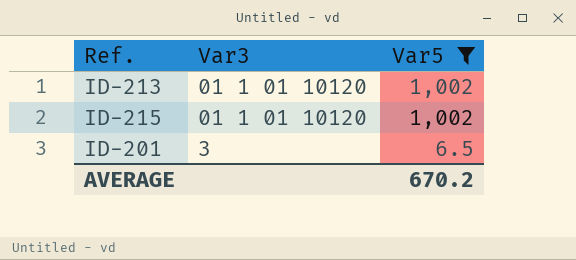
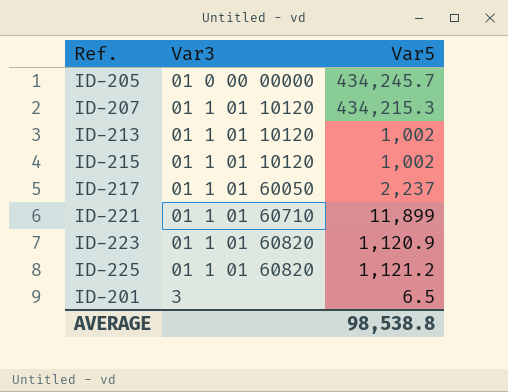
filter: Var5 <= 1,002 -> none
AVERAGE | Var5: 670.2 -> 98,538.8

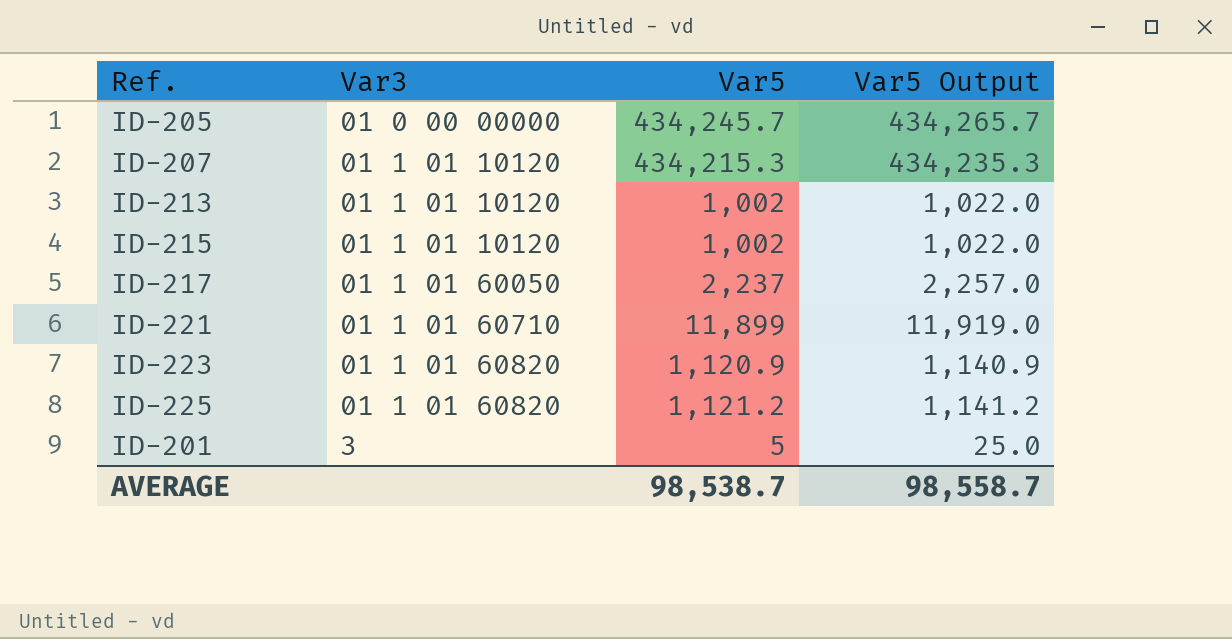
column Var5 Output | formula: none -> [Var5] + 20
ID-201 | Var5: 6.5 -> 5
AVERAGE | Var5: 98,538.8 -> 98,538.7

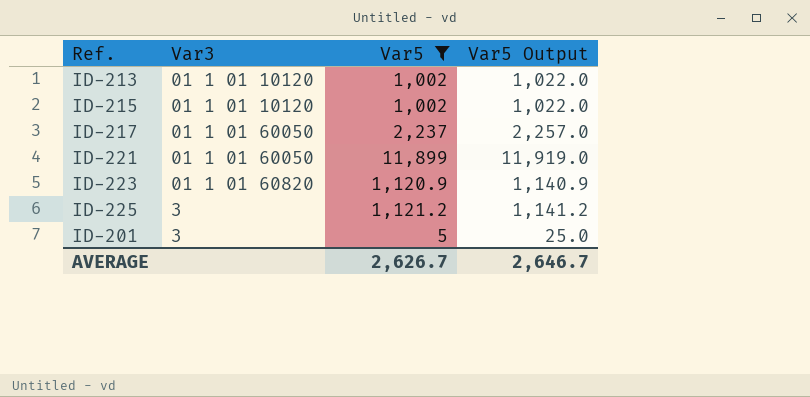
filter: none -> Var5 <= 11,899
ID-221 | Var3: 01 1 01 60710 -> 01 1 01 60050
ID-225 | Var3: 01 1 01 60820 -> 3
AVERAGE | Var5: 98,538.7 -> 2,626.7
AVERAGE | Var5 Output: 98,558.7 -> 2,646.7

